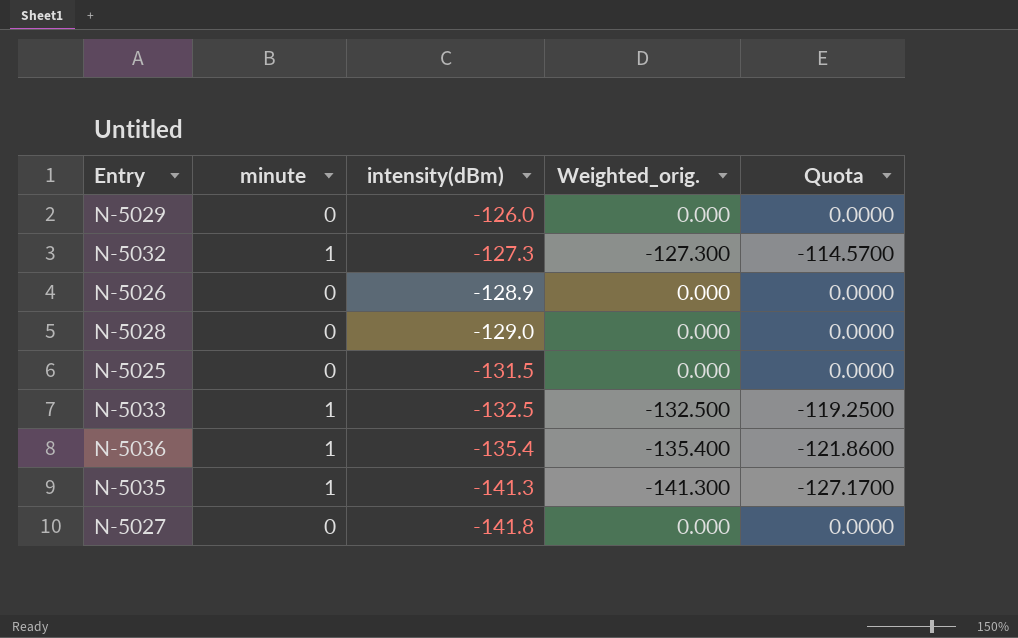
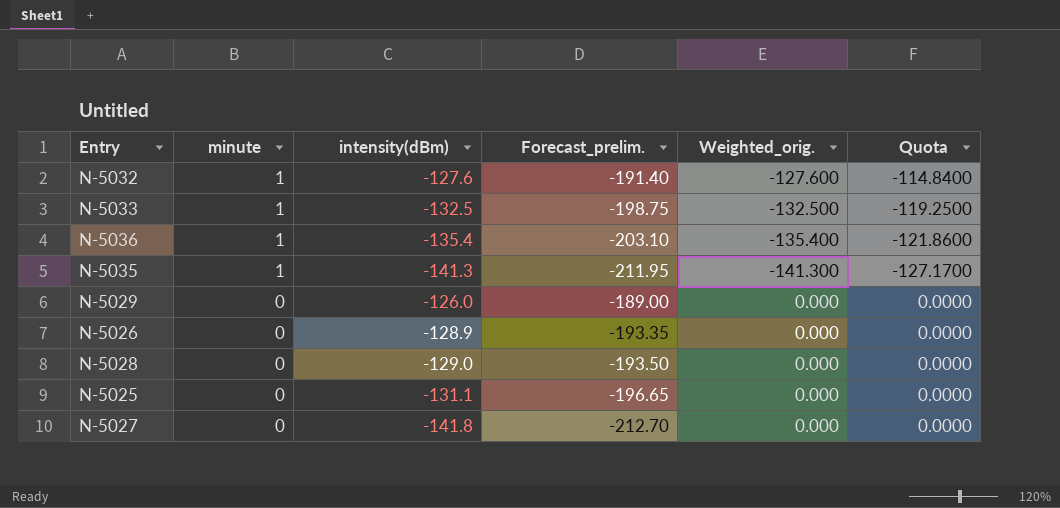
row order: intensity(dBm) descending -> minute descending
column Forecast_prelim. | formula: none -> [intensity(dBm)] * 1.5
N-5032 | intensity(dBm): -127.3 -> -127.6
N-5032 | Weighted_orig.: -127.300 -> -127.600
N-5032 | Quota: -114.5700 -> -114.8400
N-5025 | intensity(dBm): -131.5 -> -131.1

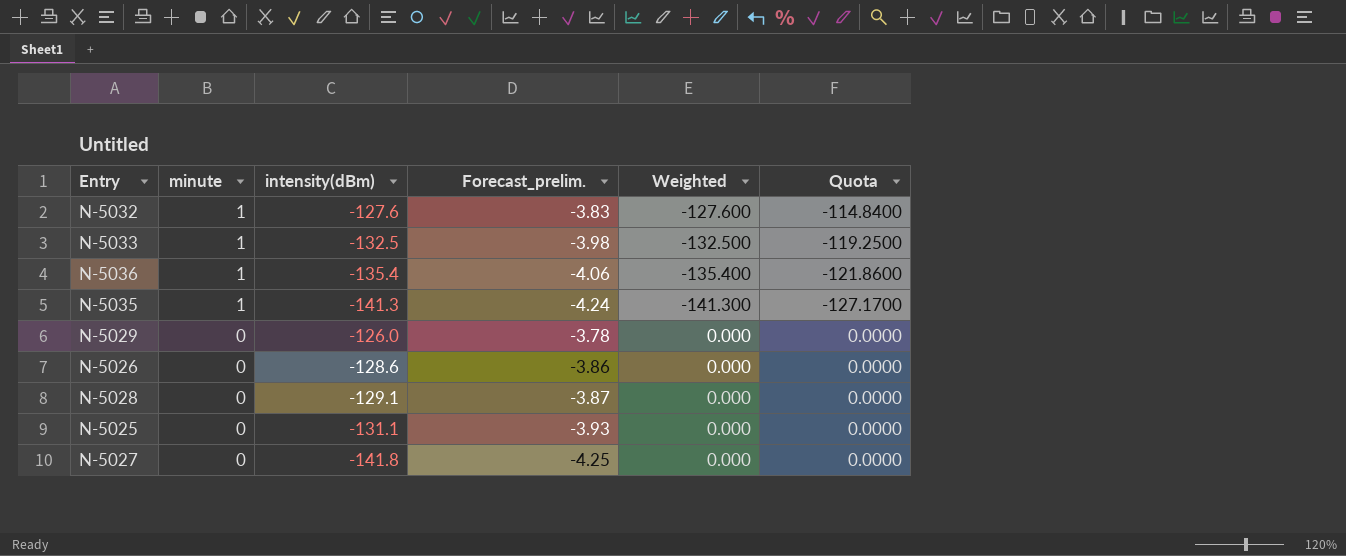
column Forecast_prelim. | formula: [intensity(dBm)] * 1.5 -> [intensity(dBm)] * 0.03
column name: Weighted_orig. -> Weighted
N-5026 | intensity(dBm): -128.9 -> -128.6
N-5028 | intensity(dBm): -129.0 -> -129.1

